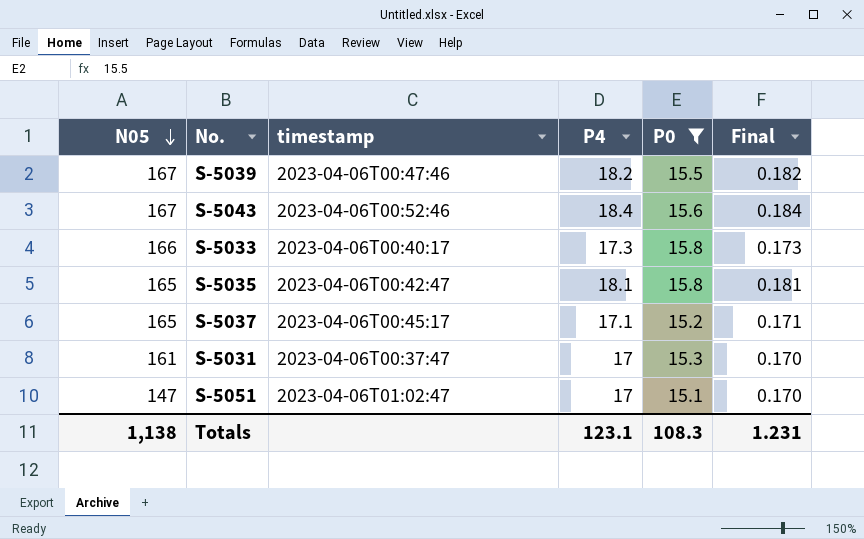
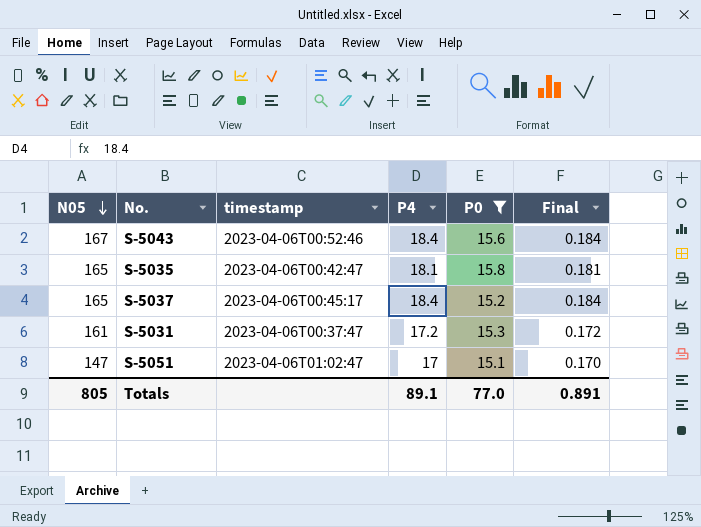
row S-5039: 167 | 2023-04-06T00:47:46 | 18.2 | 15.5 | 0.182 -> none
row S-5033: 166 | 2023-04-06T00:40:17 | 17.3 | 15.8 | 0.173 -> none
S-5037 | P4: 17.1 -> 18.4
S-5037 | Final: 0.171 -> 0.184
S-5031 | P4: 17 -> 17.2
S-5031 | Final: 0.170 -> 0.172
Totals | N05: 1,138 -> 805
Totals | P4: 123.1 -> 89.1
Totals | P0: 108.3 -> 77.0
Totals | Final: 1.231 -> 0.891

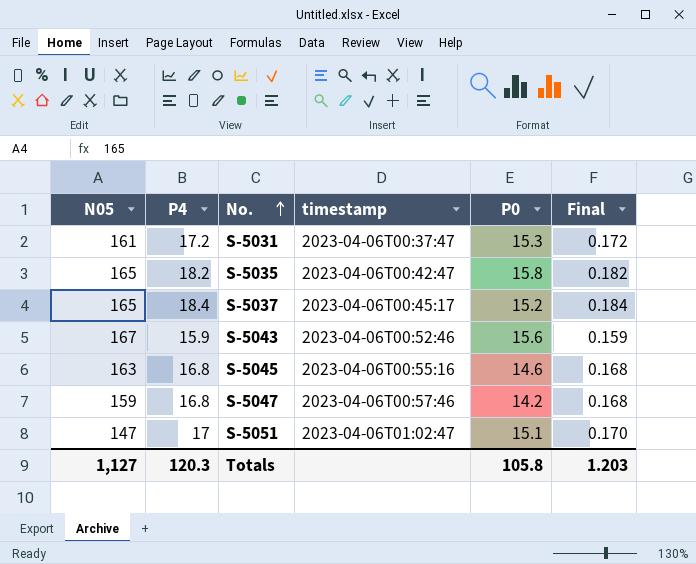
filter: P0 >= 15.1 -> none
row order: N05 descending -> No. ascending
column P4 | position: 4 -> 2
S-5035 | P4: 18.1 -> 18.2
S-5035 | Final: 0.181 -> 0.182
S-5043 | P4: 18.4 -> 15.9
S-5043 | Final: 0.184 -> 0.159
Totals | N05: 805 -> 1,127
Totals | P4: 89.1 -> 120.3
Totals | P0: 77.0 -> 105.8
Totals | Final: 0.891 -> 1.203

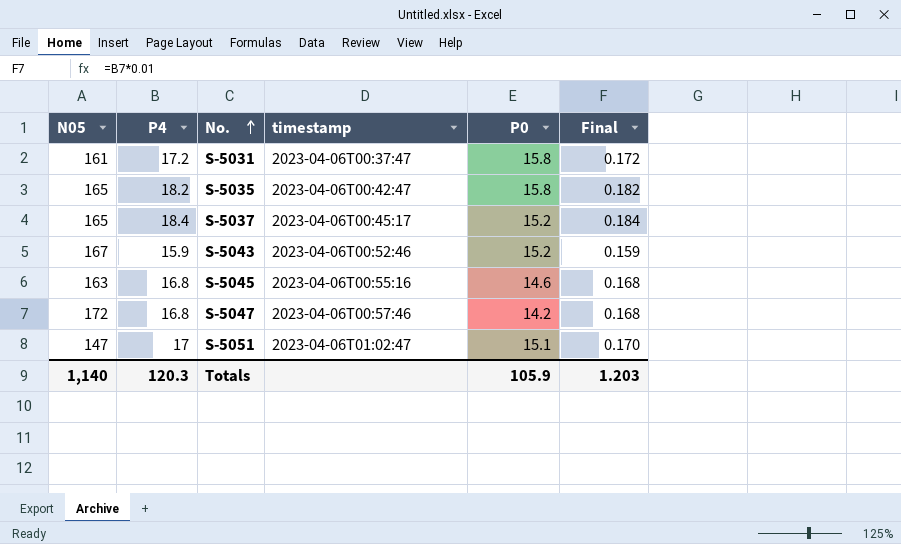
S-5031 | P0: 15.3 -> 15.8
S-5043 | P0: 15.6 -> 15.2
S-5047 | N05: 159 -> 172
Totals | N05: 1,127 -> 1,140
Totals | P0: 105.8 -> 105.9

